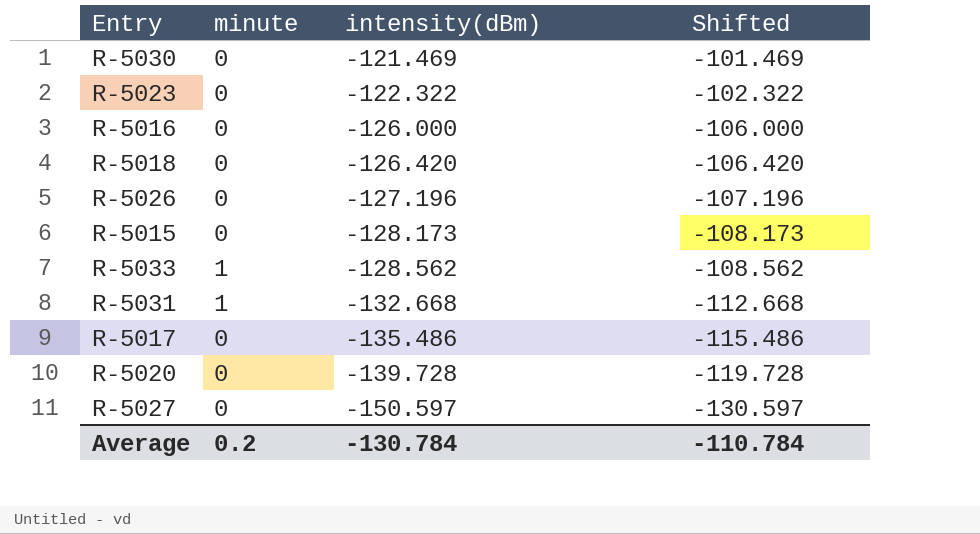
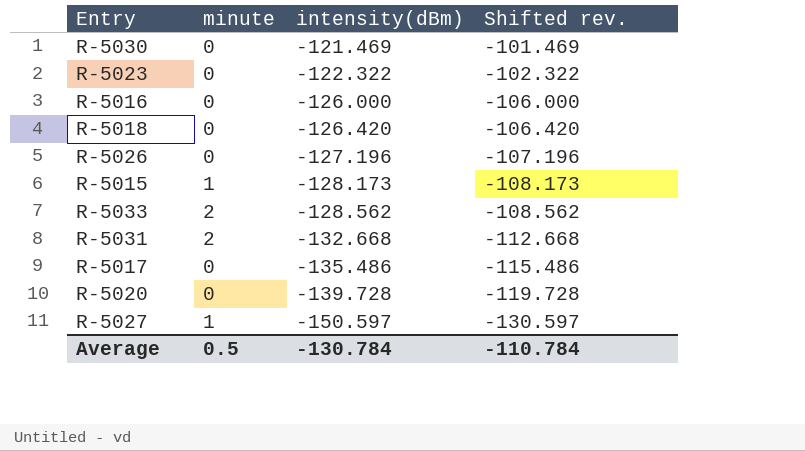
column name: Shifted -> Shifted rev.
R-5015 | minute: 0 -> 1
R-5033 | minute: 1 -> 2
R-5031 | minute: 1 -> 2
R-5027 | minute: 0 -> 1
Average | minute: 0.2 -> 0.5

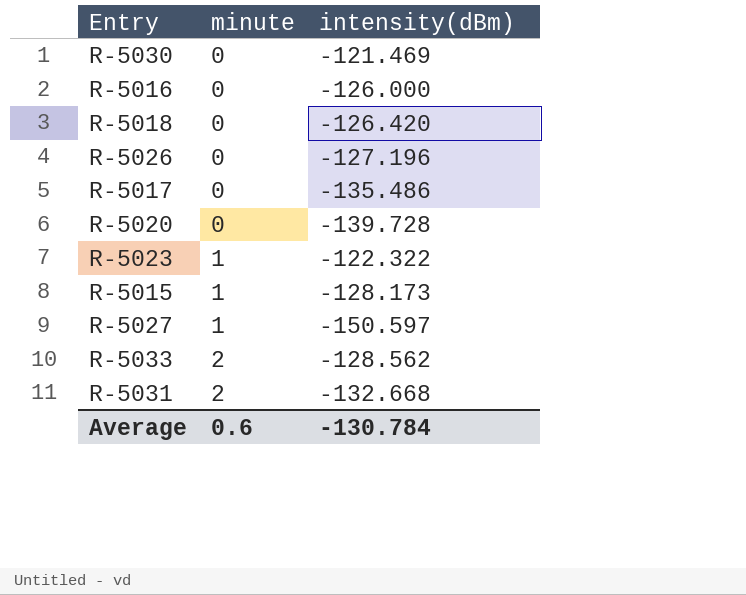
row order: intensity(dBm) descending -> minute ascending
column Shifted rev. | formula: [intensity(dBm)] + 20 -> none
R-5023 | minute: 0 -> 1
Average | minute: 0.5 -> 0.6

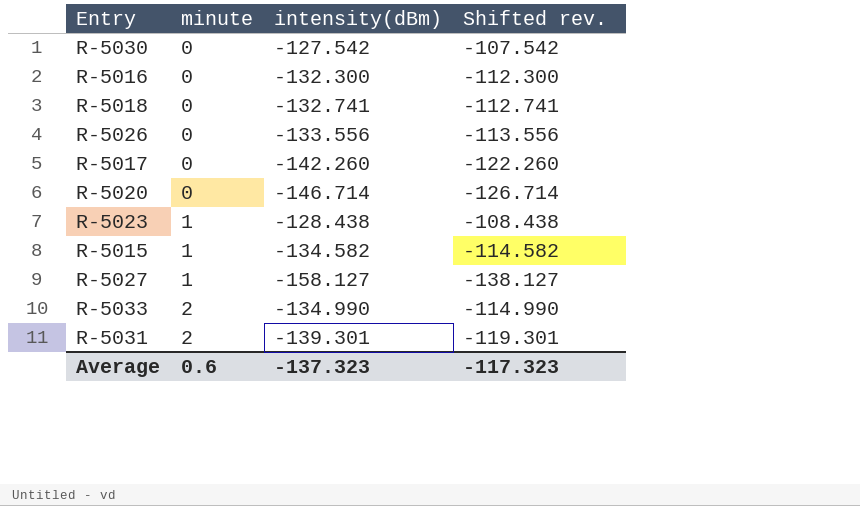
column Shifted rev. | formula: none -> [intensity(dBm)] + 20
R-5030 | intensity(dBm): -121.469 -> -127.542
R-5016 | intensity(dBm): -126.000 -> -132.300
R-5018 | intensity(dBm): -126.420 -> -132.741
R-5026 | intensity(dBm): -127.196 -> -133.556
R-5017 | intensity(dBm): -135.486 -> -142.260
R-5020 | intensity(dBm): -139.728 -> -146.714
R-5023 | intensity(dBm): -122.322 -> -128.438
R-5015 | intensity(dBm): -128.173 -> -134.582
R-5027 | intensity(dBm): -150.597 -> -158.127
R-5033 | intensity(dBm): -128.562 -> -134.990
R-5031 | intensity(dBm): -132.668 -> -139.301
Average | intensity(dBm): -130.784 -> -137.323

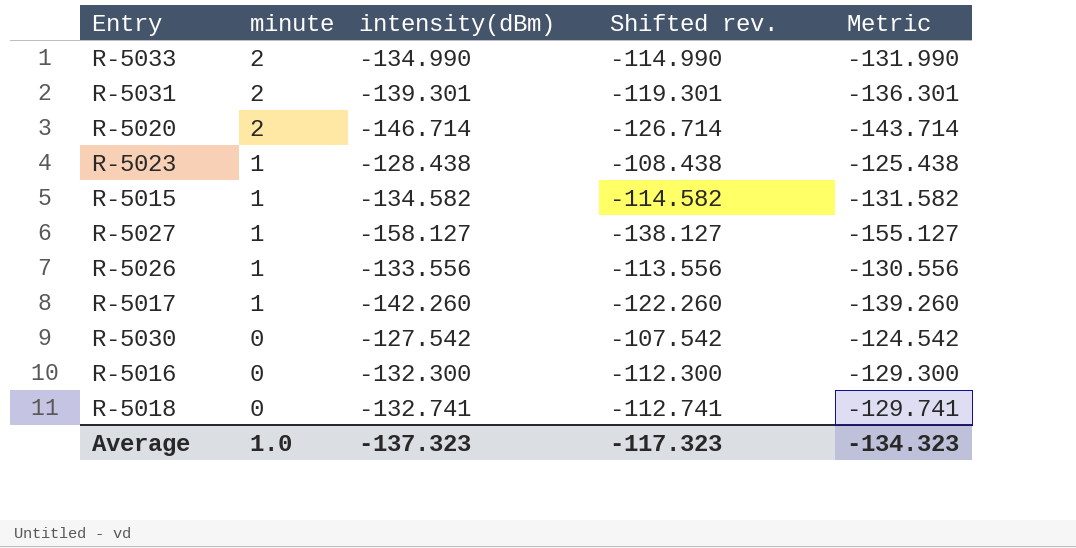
row order: minute ascending -> minute descending
column Metric | formula: none -> [intensity(dBm)] + 3
R-5020 | minute: 0 -> 2
R-5026 | minute: 0 -> 1
R-5017 | minute: 0 -> 1
Average | minute: 0.6 -> 1.0

